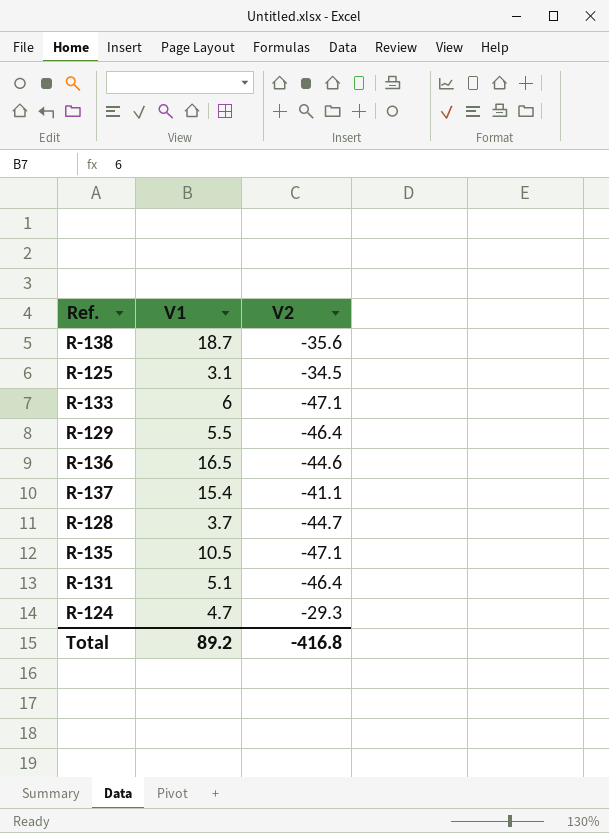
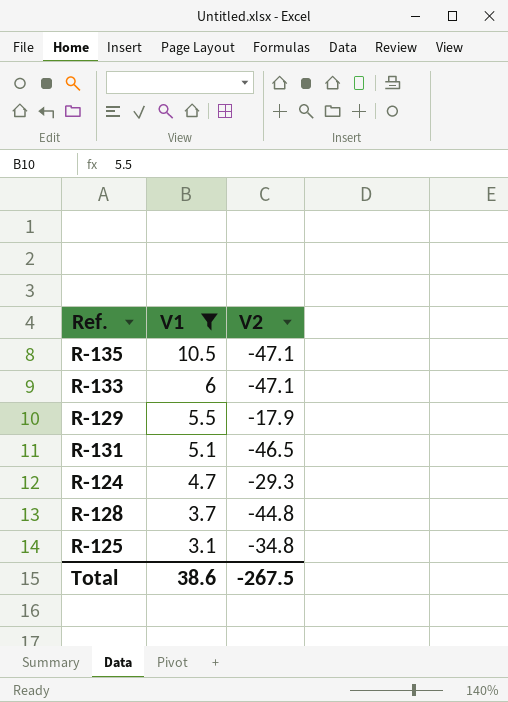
filter: none -> V1 <= 10.5
row order: none -> V1 descending
R-129 | V2: -46.4 -> -17.9
R-131 | V2: -46.4 -> -46.5
R-128 | V2: -44.7 -> -44.8
R-125 | V2: -34.5 -> -34.8
Total | V1: 89.2 -> 38.6
Total | V2: -416.8 -> -267.5

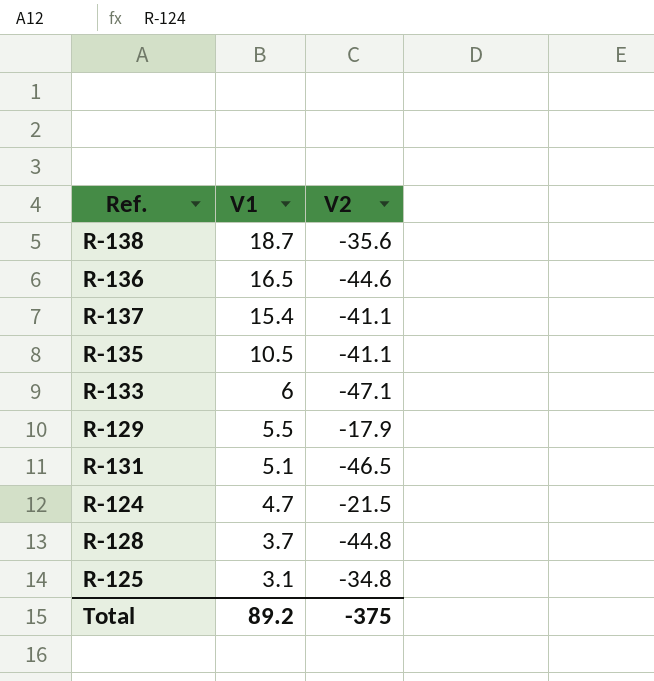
filter: V1 <= 10.5 -> none
R-135 | V2: -47.1 -> -41.1
R-124 | V2: -29.3 -> -21.5
Total | V1: 38.6 -> 89.2
Total | V2: -267.5 -> -375

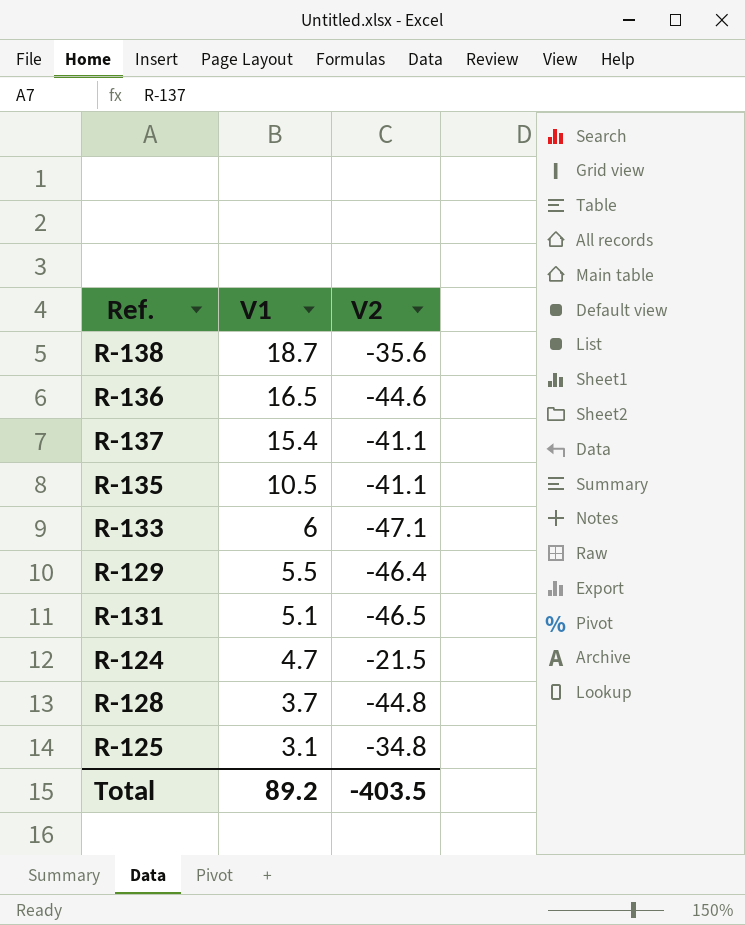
R-129 | V2: -17.9 -> -46.4
Total | V2: -375 -> -403.5

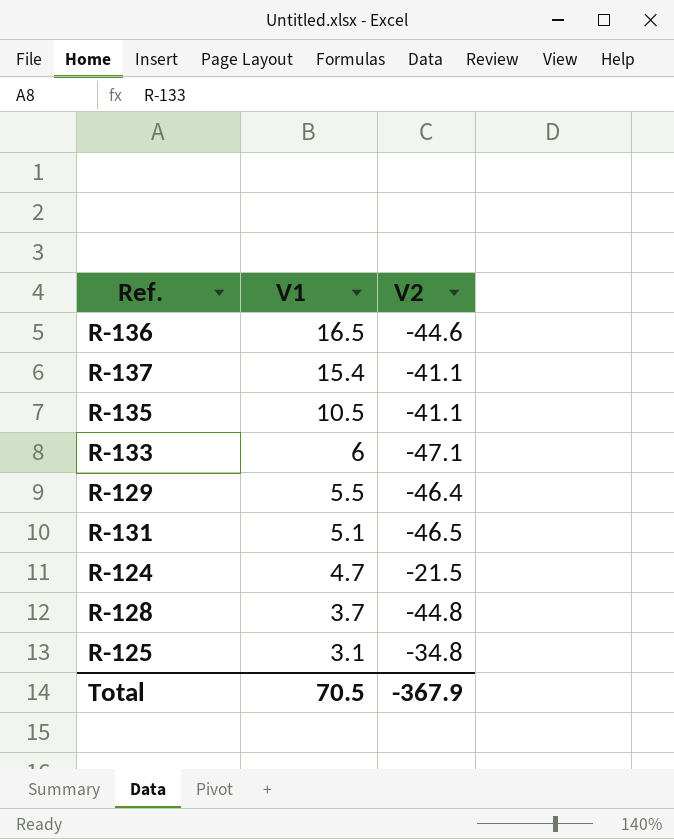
row R-138: 18.7 | -35.6 -> none
Total | V1: 89.2 -> 70.5
Total | V2: -403.5 -> -367.9

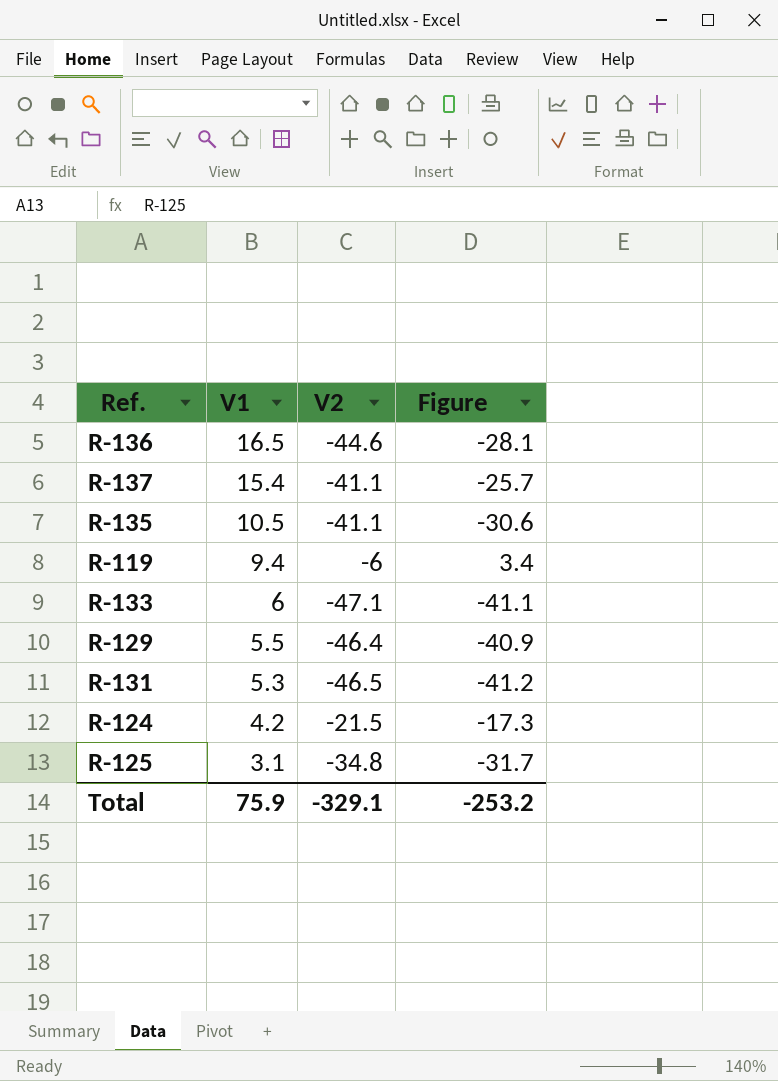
column Figure | formula: none -> [V1] + [V2]
row R-128: 3.7 | -44.8 -> none
row R-119: none -> 9.4 | -6 | 3.4
R-131 | V1: 5.1 -> 5.3
R-124 | V1: 4.7 -> 4.2
Total | V1: 70.5 -> 75.9
Total | V2: -367.9 -> -329.1

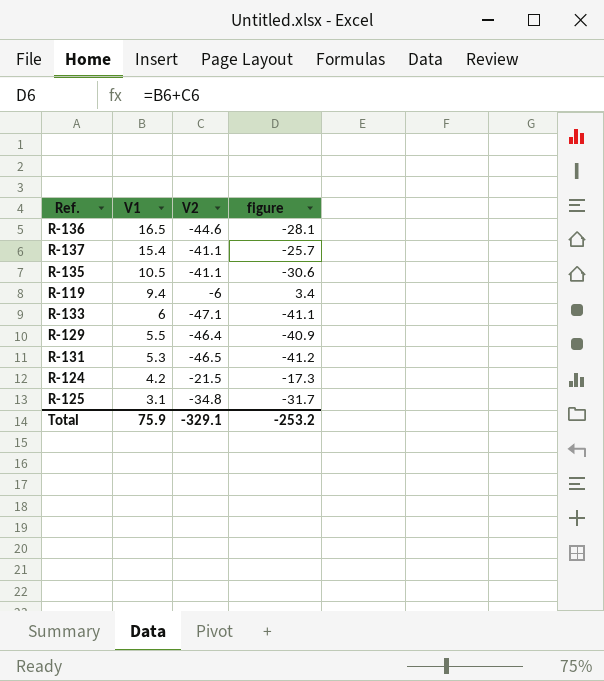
column name: Figure -> figure

